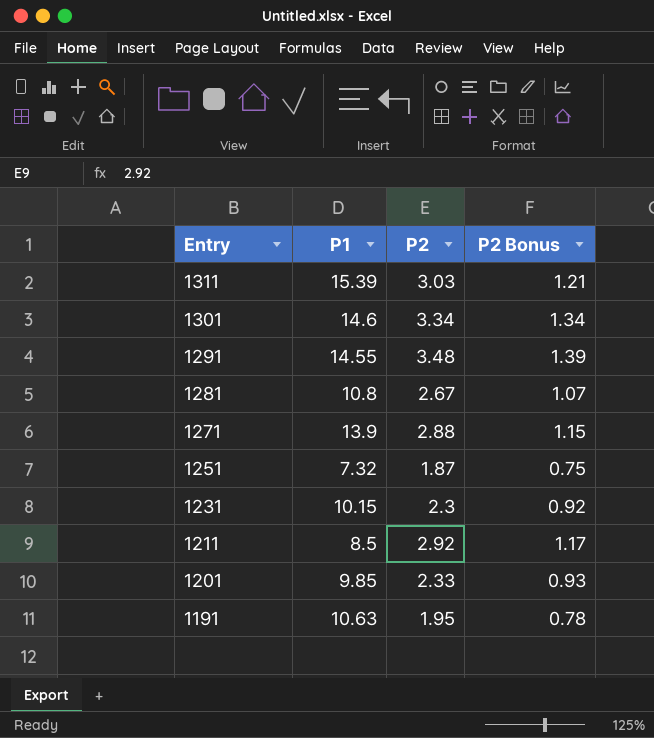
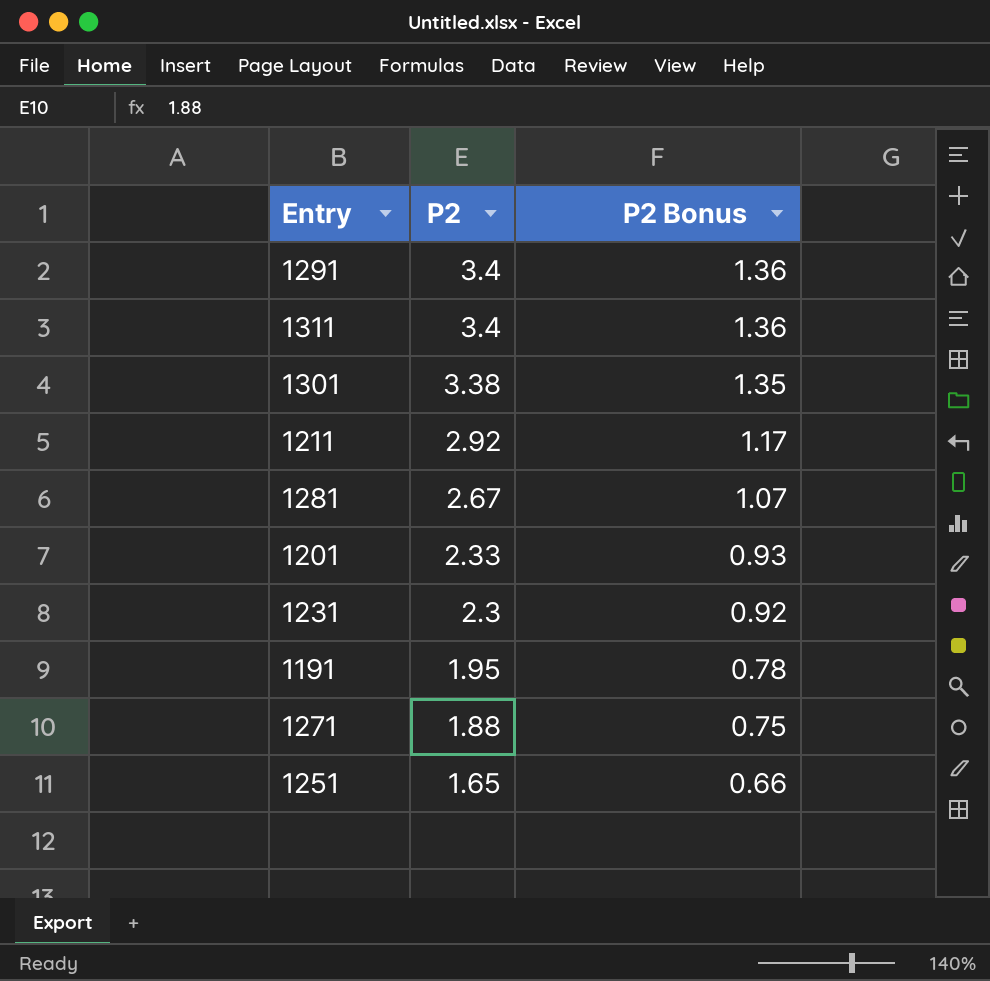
row order: Entry descending -> P2 descending
column P1 | position: 2 -> none
1291 | P2: 3.48 -> 3.4
1291 | P2 Bonus: 1.39 -> 1.36
1311 | P2: 3.03 -> 3.4
1311 | P2 Bonus: 1.21 -> 1.36
1301 | P2: 3.34 -> 3.38
1301 | P2 Bonus: 1.34 -> 1.35
1271 | P2: 2.88 -> 1.88
1271 | P2 Bonus: 1.15 -> 0.75
1251 | P2: 1.87 -> 1.65
1251 | P2 Bonus: 0.75 -> 0.66

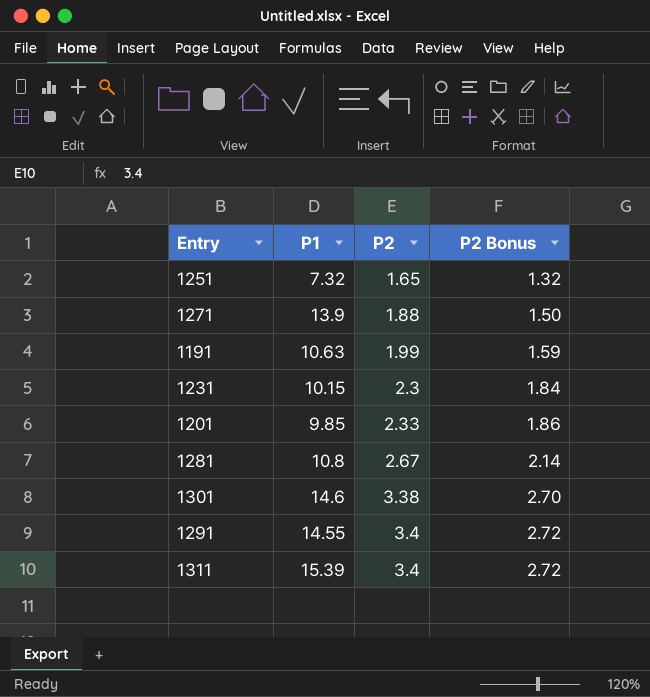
row order: P2 descending -> P2 ascending
column P1 | position: none -> 2
column P2 Bonus | formula: [P2] * 0.4 -> [P2] * 0.8
row 1211: 2.92 | 1.17 -> none
1191 | P2: 1.95 -> 1.99

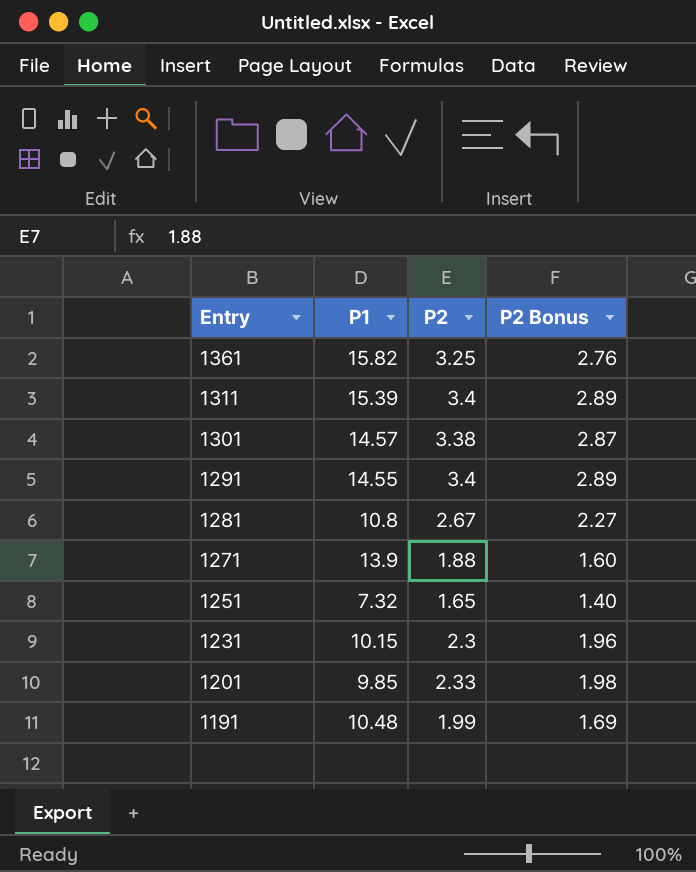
row order: P2 ascending -> Entry descending
column P2 Bonus | formula: [P2] * 0.8 -> [P2] * 0.85
row 1361: none -> 15.82 | 3.25 | 2.76
1301 | P1: 14.6 -> 14.57
1191 | P1: 10.63 -> 10.48

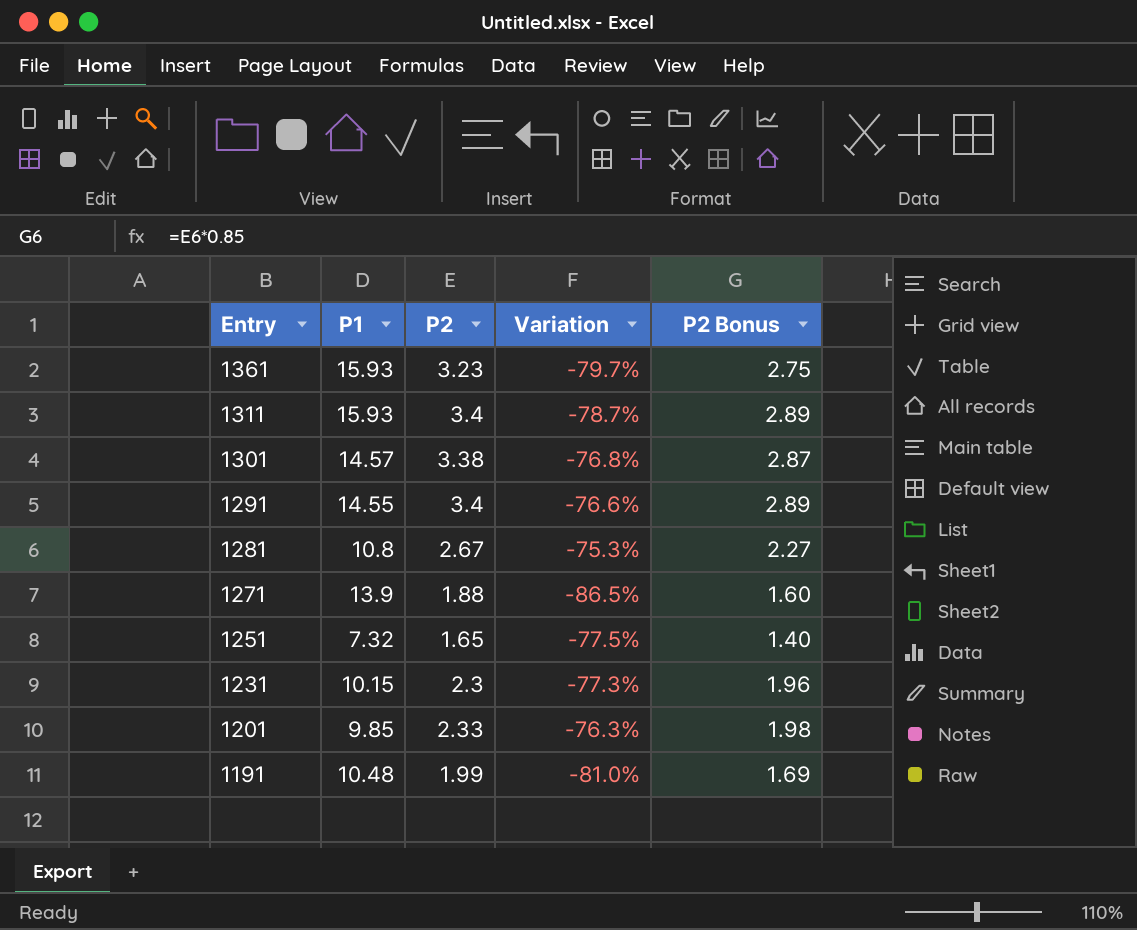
column Variation | formula: none -> ([P2] - [P1]) / [P1]
1361 | P1: 15.82 -> 15.93
1361 | P2: 3.25 -> 3.23
1361 | P2 Bonus: 2.76 -> 2.75
1311 | P1: 15.39 -> 15.93

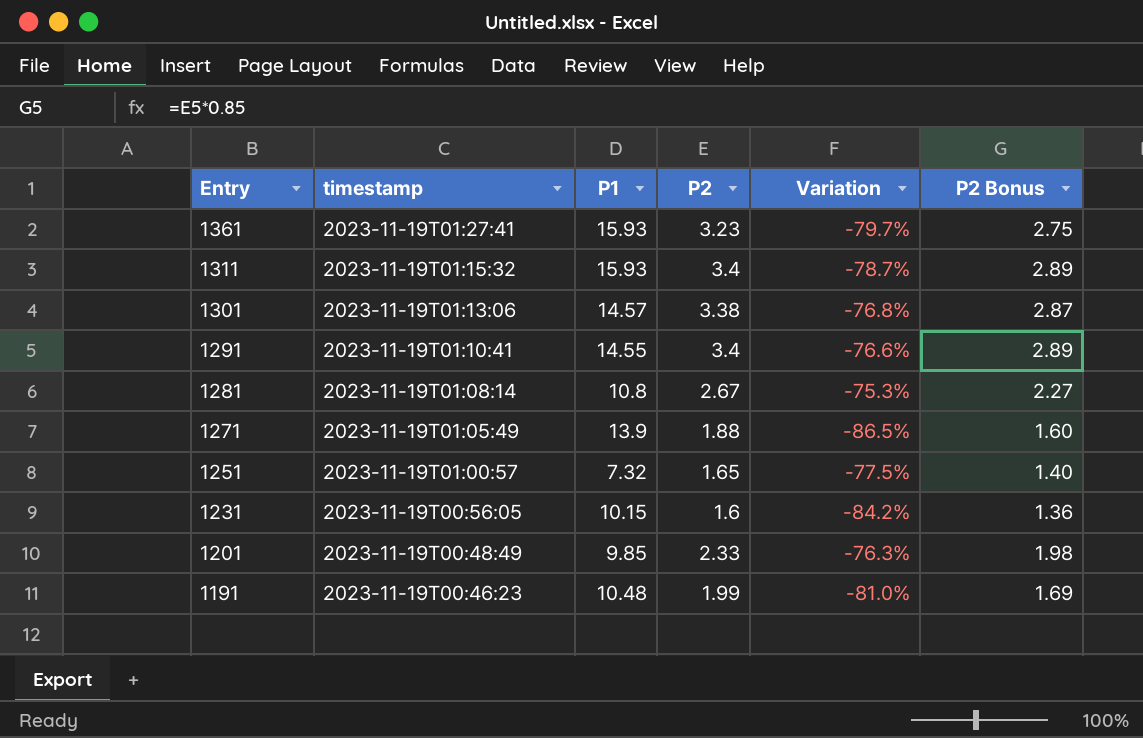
column timestamp | position: none -> 2
1231 | P2: 2.3 -> 1.6
1231 | Variation: -77.3% -> -84.2%
1231 | P2 Bonus: 1.96 -> 1.36

